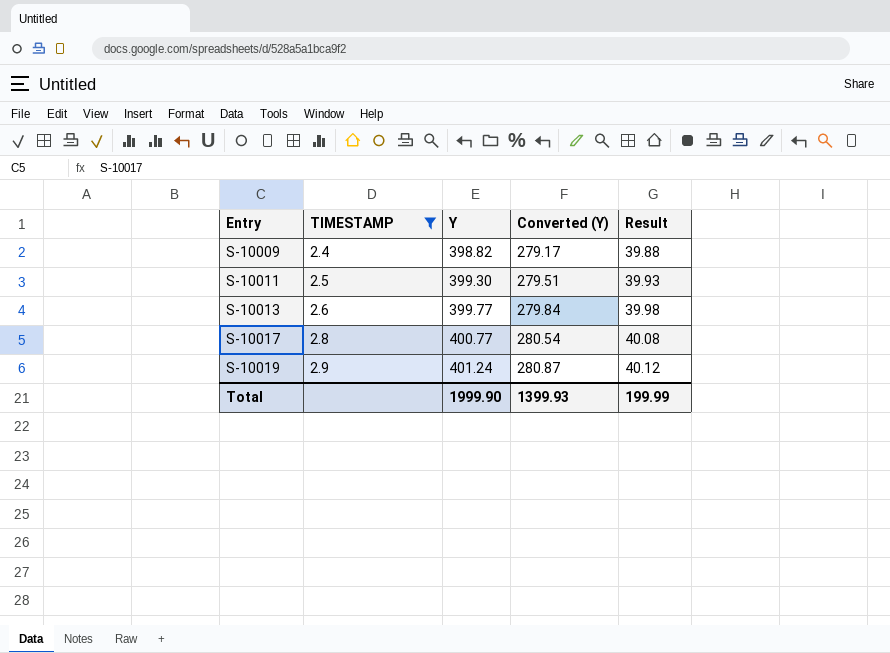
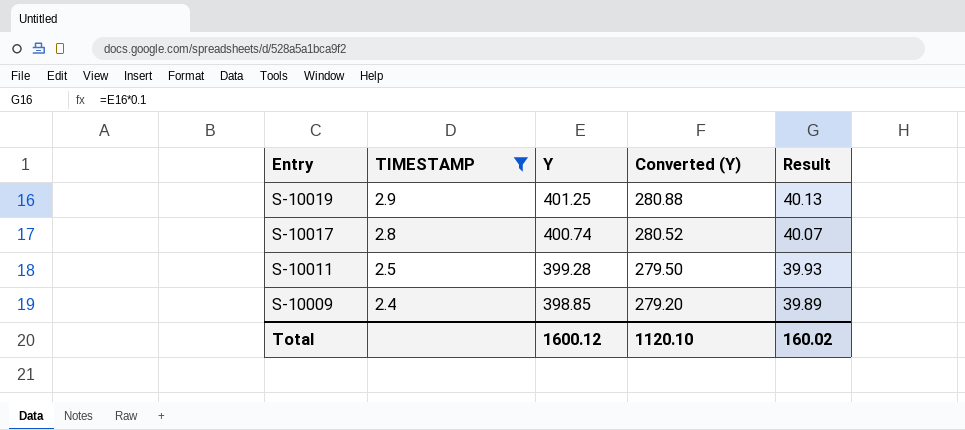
row order: Entry ascending -> Entry descending
row S-10013: 2.6 | 399.77 | 279.84 | 39.98 -> none
S-10019 | Y: 401.24 -> 401.25
S-10019 | Converted (Y): 280.87 -> 280.88
S-10019 | Result: 40.12 -> 40.13
S-10017 | Y: 400.77 -> 400.74
S-10017 | Converted (Y): 280.54 -> 280.52
S-10017 | Result: 40.08 -> 40.07
S-10011 | Y: 399.30 -> 399.28
S-10011 | Converted (Y): 279.51 -> 279.50
S-10009 | Y: 398.82 -> 398.85
S-10009 | Converted (Y): 279.17 -> 279.20
S-10009 | Result: 39.88 -> 39.89
Total | Y: 1999.90 -> 1600.12
Total | Converted (Y): 1399.93 -> 1120.10
Total | Result: 199.99 -> 160.02

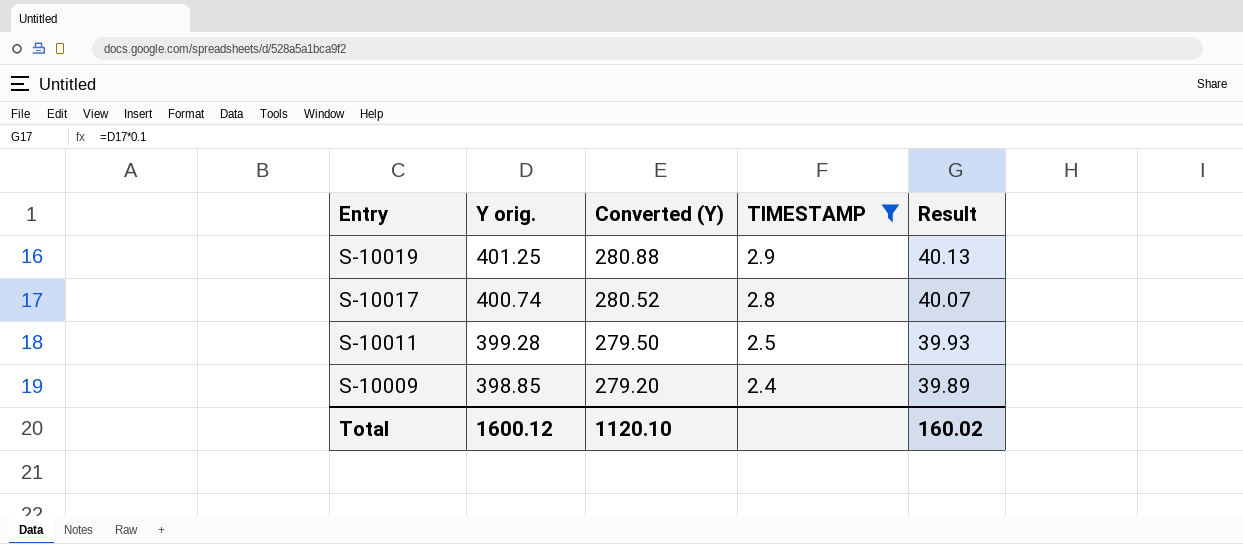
column name: Y -> Y orig.
column TIMESTAMP | position: 2 -> 4

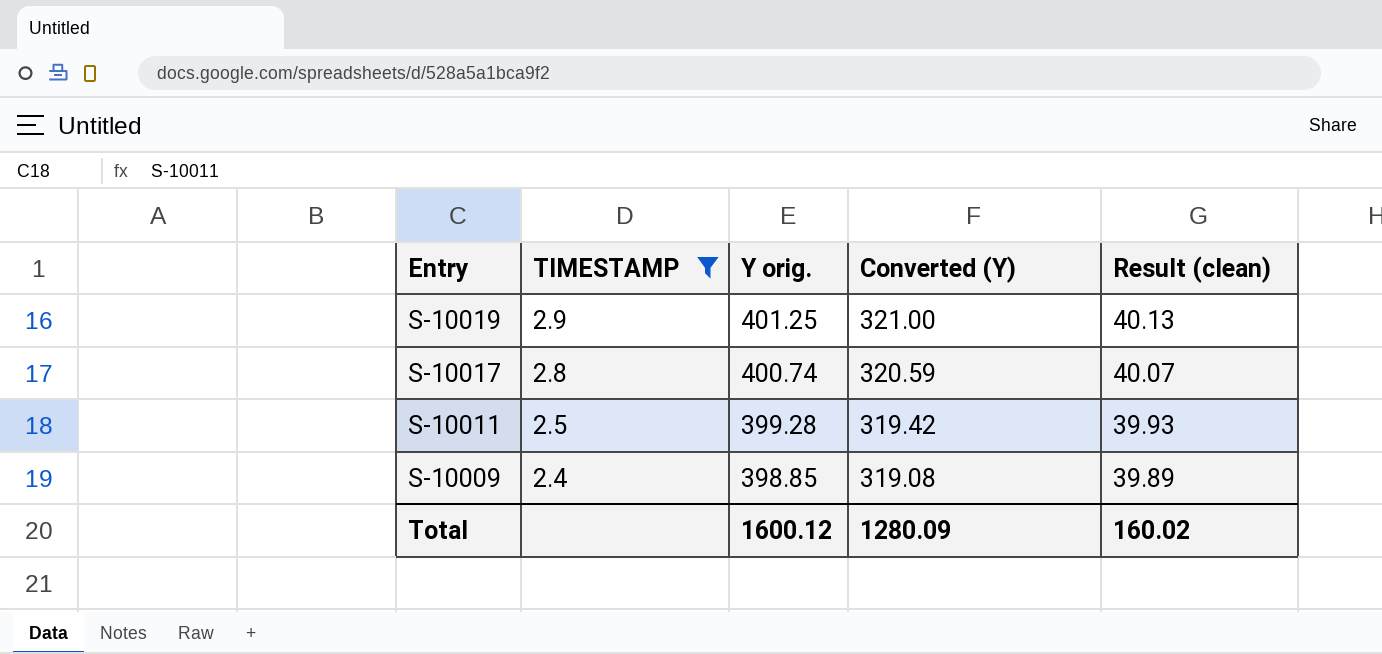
column TIMESTAMP | position: 4 -> 2
column Converted (Y) | formula: [Y orig.] * 0.7 -> [Y orig.] * 0.8
column name: Result -> Result (clean)
Total | Converted (Y): 1120.10 -> 1280.09

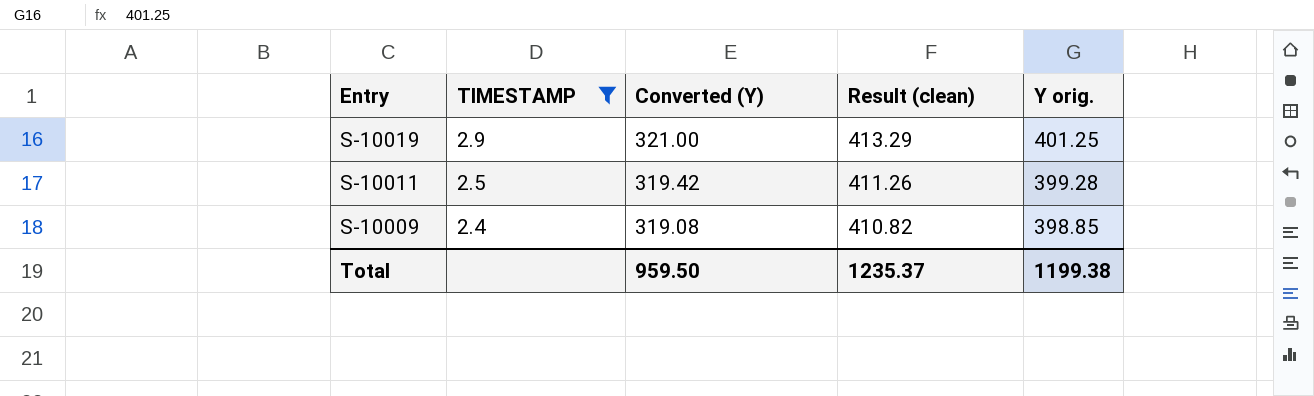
column Result (clean) | formula: [Y orig.] * 0.1 -> [Y orig.] * 1.03
column Y orig. | position: 3 -> 5
row S-10017: 2.8 | 400.74 | 320.59 | 40.07 -> none
Total | Converted (Y): 1280.09 -> 959.50
Total | Result (clean): 160.02 -> 1235.37
Total | Y orig.: 1600.12 -> 1199.38

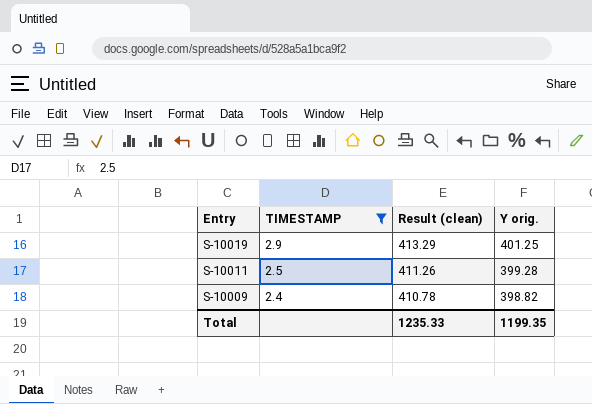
column Converted (Y) | formula: [Y orig.] * 0.8 -> none
S-10009 | Result (clean): 410.82 -> 410.78
S-10009 | Y orig.: 398.85 -> 398.82
Total | Result (clean): 1235.37 -> 1235.33
Total | Y orig.: 1199.38 -> 1199.35

